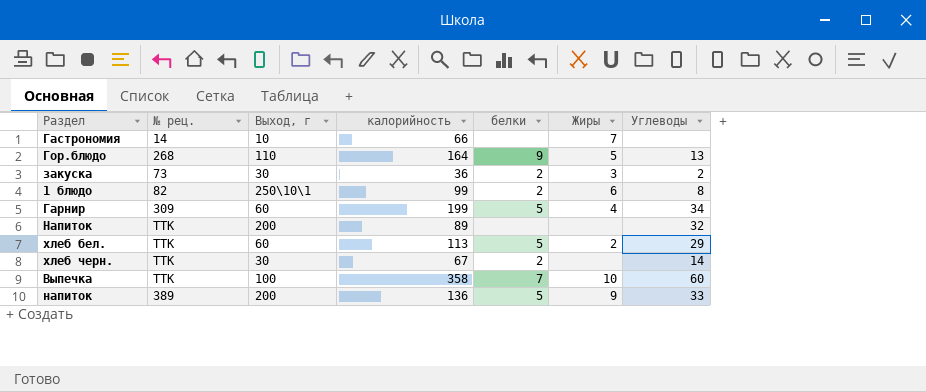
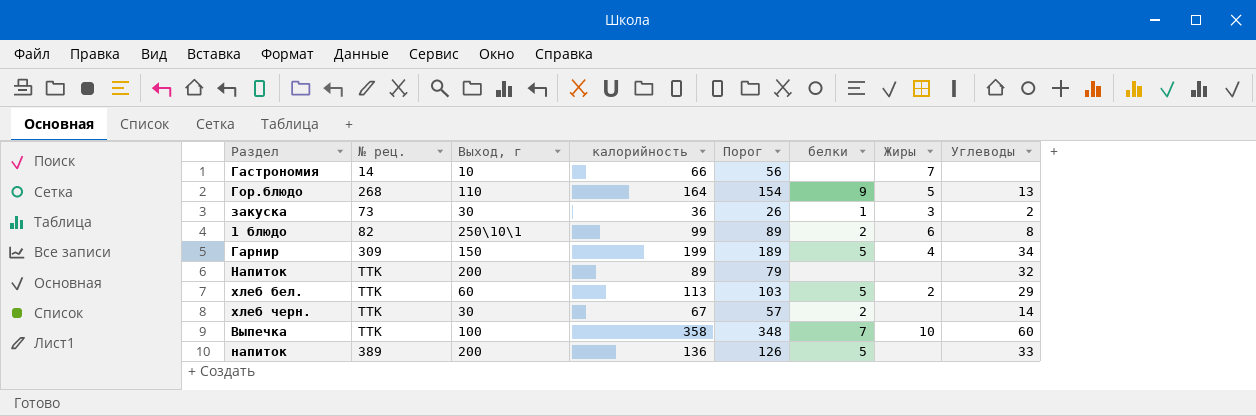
column Порог | formula: none -> [калорийность] - 10
закуска | белки: 2 -> 1
Гарнир | Выход, г: 60 -> 150
напиток | Жиры: 9 -> none

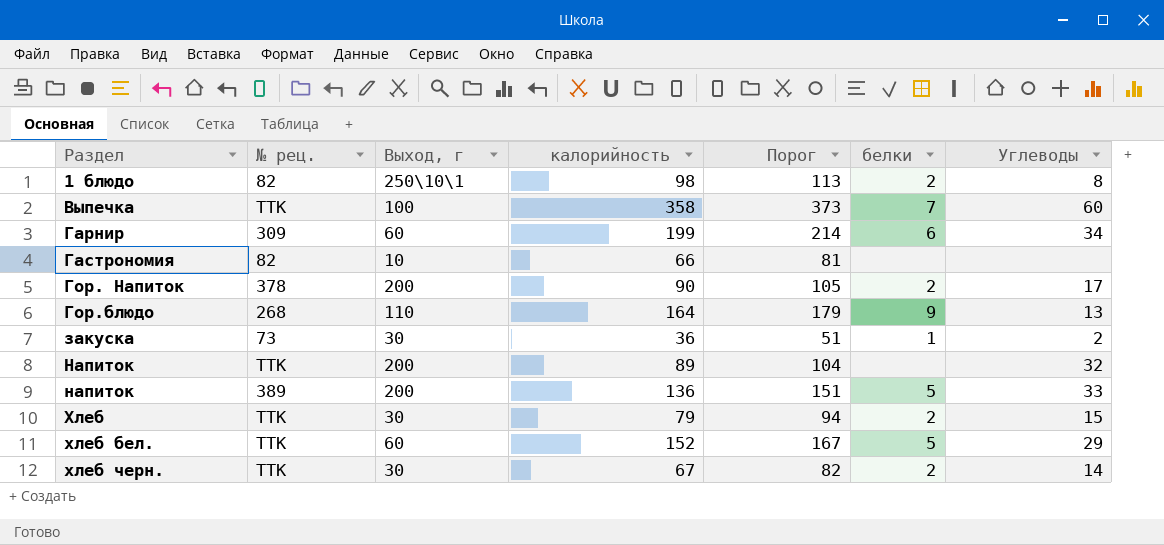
row order: none -> Раздел ascending
column Жиры | position: 7 -> none
column Порог | formula: [калорийность] - 10 -> [калорийность] + 15
1 блюдо | калорийность: 99 -> 98
Гарнир | Выход, г: 150 -> 60
Гарнир | белки: 5 -> 6
Гастрономия | № рец.: 14 -> 82
row Гор. Напиток: none -> 378 | 200 | 90 | 105 | 2 | 17
row Хлеб: none -> ТТК | 30 | 79 | 94 | 2 | 15
хлеб бел. | калорийность: 113 -> 152

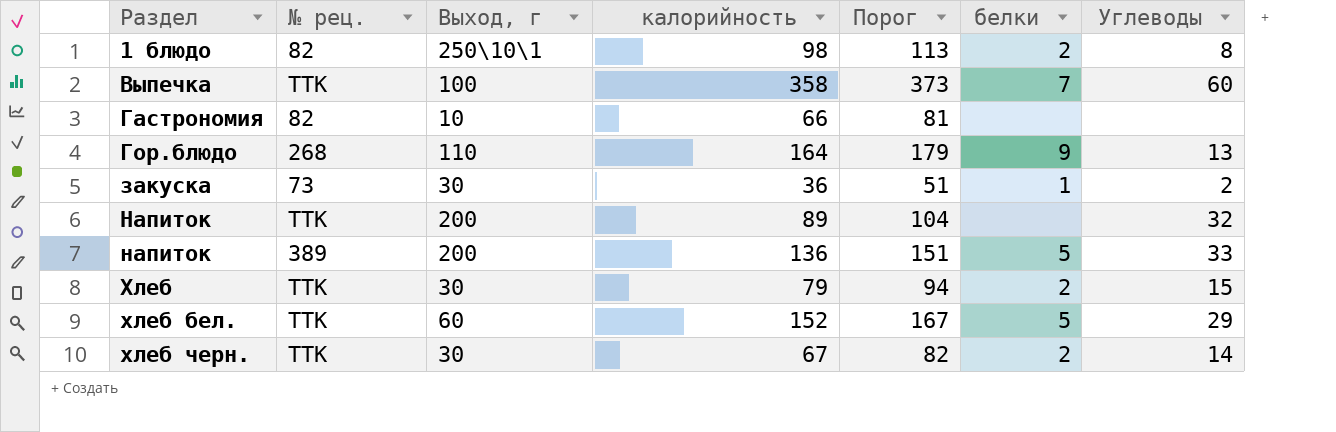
row Гарнир: 309 | 60 | 199 | 214 | 6 | 34 -> none
row Гор. Напиток: 378 | 200 | 90 | 105 | 2 | 17 -> none

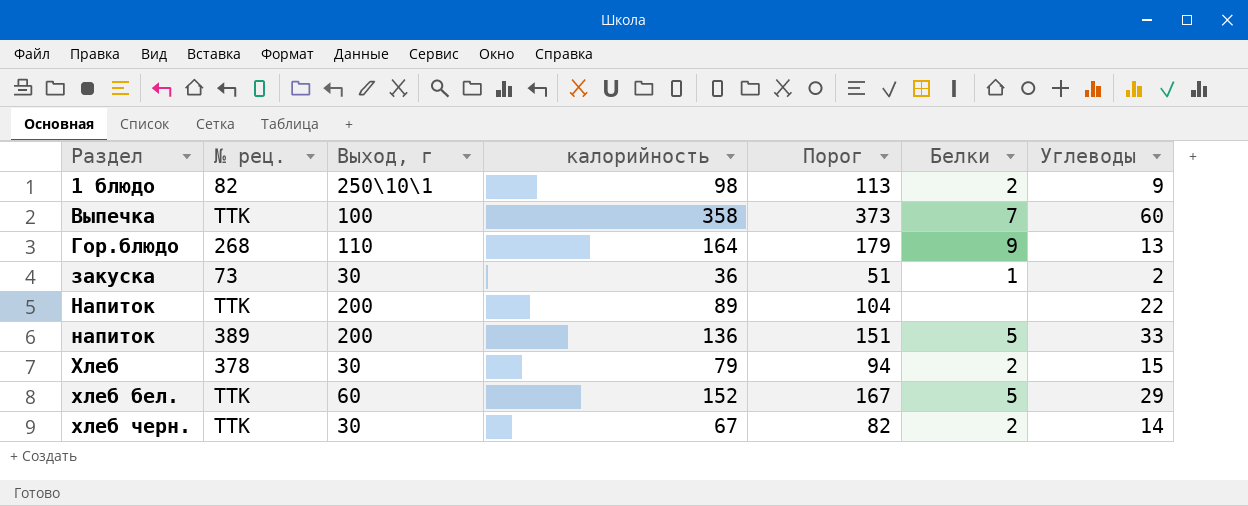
column name: белки -> Белки
row Гастрономия: 82 | 10 | 66 | 81 | none | none -> none
1 блюдо | Углеводы: 8 -> 9
Напиток | Углеводы: 32 -> 22
Хлеб | № рец.: ТТК -> 378

